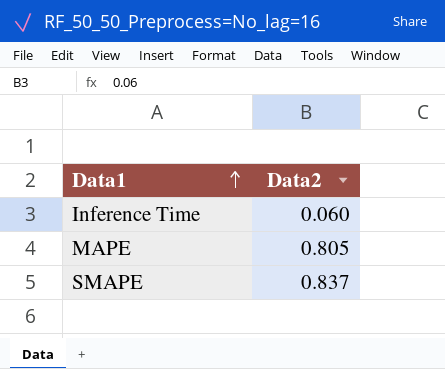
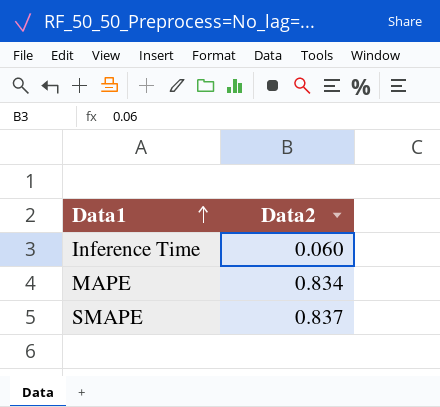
MAPE | Data2: 0.805 -> 0.834

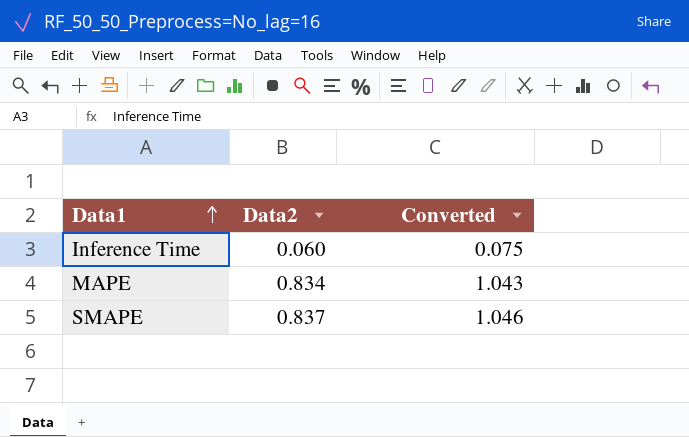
column Converted | formula: none -> [Data2] * 1.25

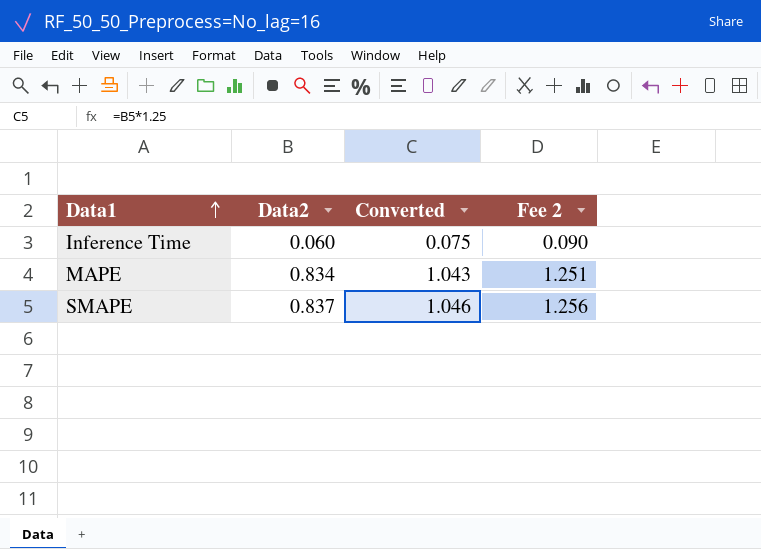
column Fee 2 | formula: none -> [Data2] * 1.5

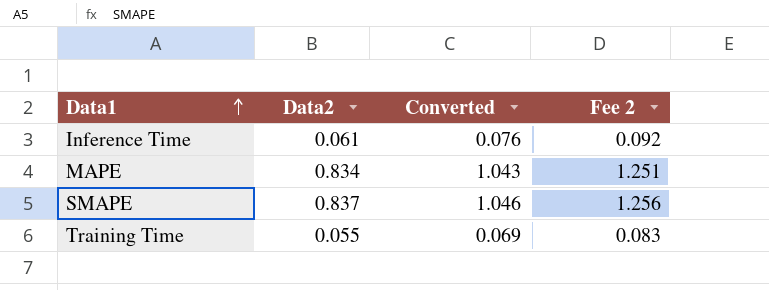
Inference Time | Data2: 0.060 -> 0.061
Inference Time | Converted: 0.075 -> 0.076
Inference Time | Fee 2: 0.090 -> 0.092
row Training Time: none -> 0.055 | 0.069 | 0.083

